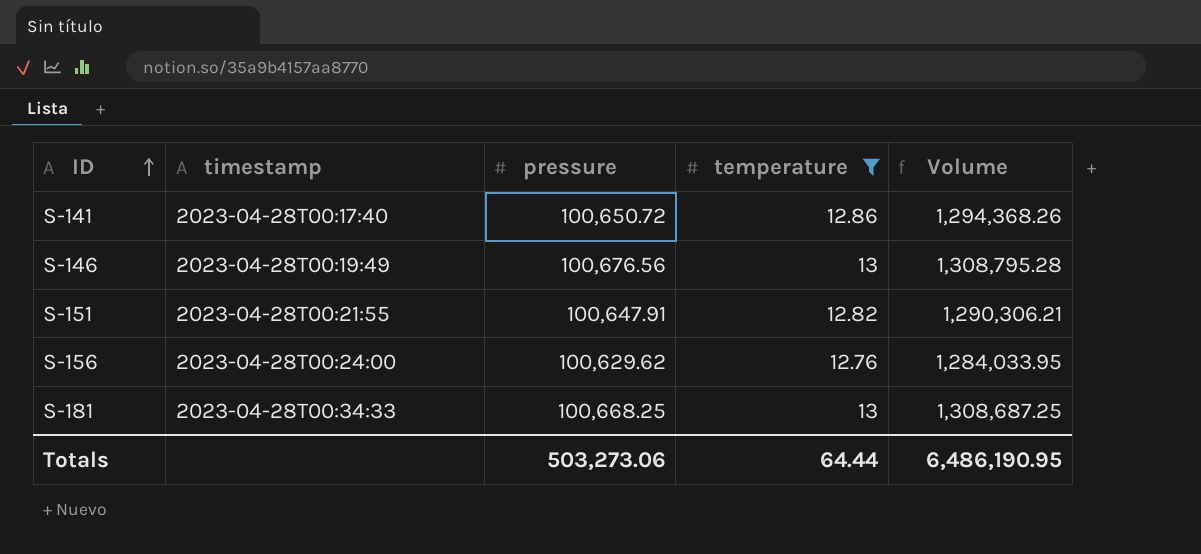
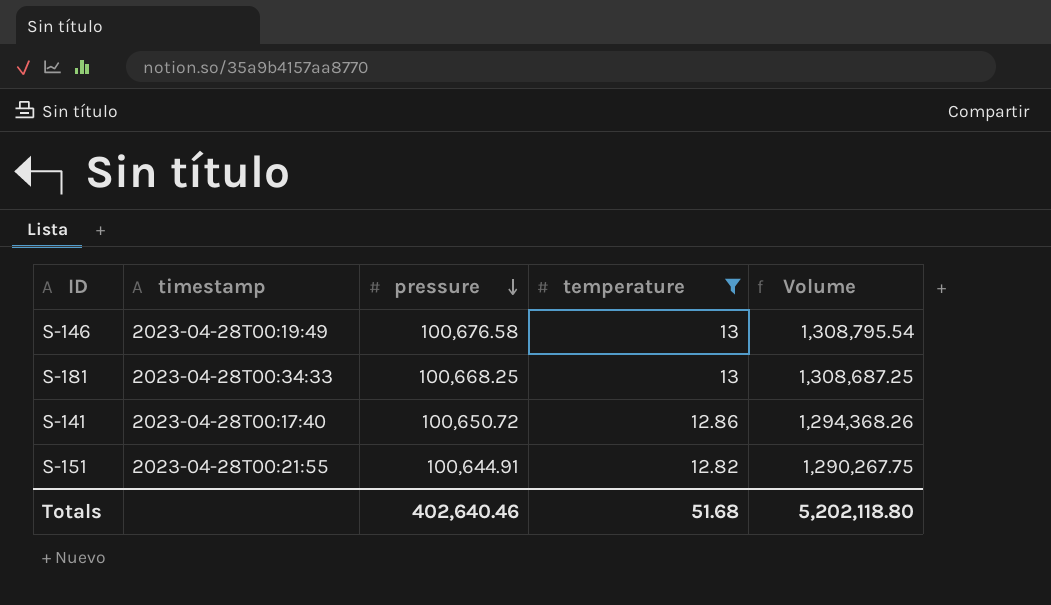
row order: ID ascending -> pressure descending
row S-156: 2023-04-28T00:24:00 | 100,629.62 | 12.76 | 1,284,033.95 -> none
S-146 | pressure: 100,676.56 -> 100,676.58
S-146 | Volume: 1,308,795.28 -> 1,308,795.54
S-151 | pressure: 100,647.91 -> 100,644.91
S-151 | Volume: 1,290,306.21 -> 1,290,267.75
Totals | pressure: 503,273.06 -> 402,640.46
Totals | temperature: 64.44 -> 51.68
Totals | Volume: 6,486,190.95 -> 5,202,118.80

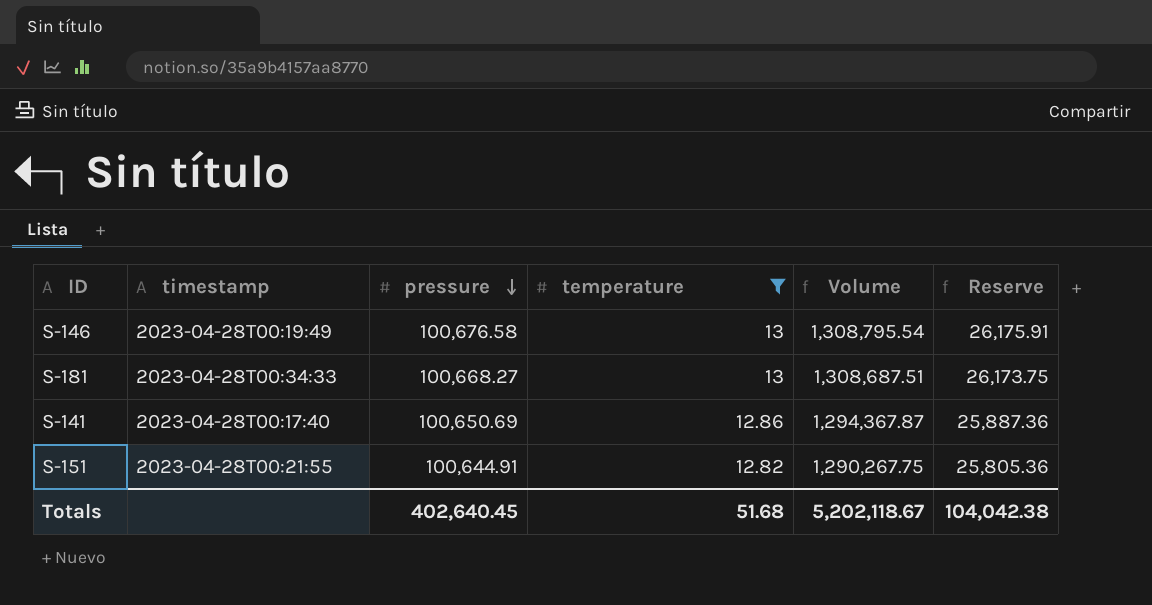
column Reserve | formula: none -> [Volume] * 0.02
S-181 | pressure: 100,668.25 -> 100,668.27
S-181 | Volume: 1,308,687.25 -> 1,308,687.51
S-141 | pressure: 100,650.72 -> 100,650.69
S-141 | Volume: 1,294,368.26 -> 1,294,367.87
Totals | pressure: 402,640.46 -> 402,640.45
Totals | Volume: 5,202,118.80 -> 5,202,118.67

